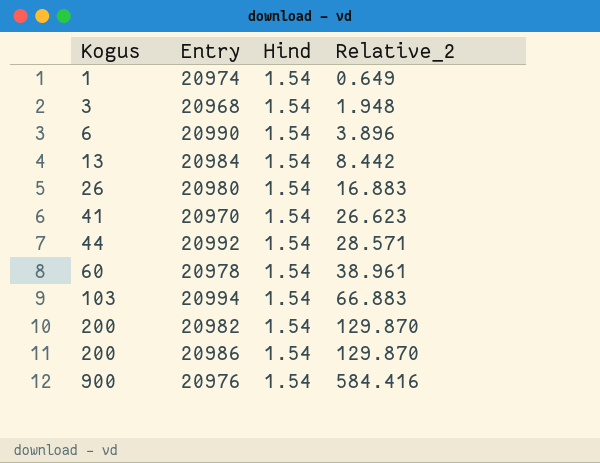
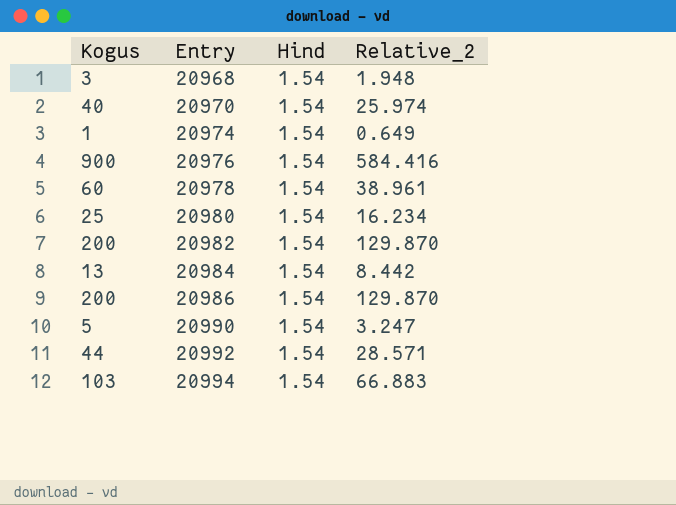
row order: Kogus ascending -> Entry ascending
20970 | Kogus: 41 -> 40
20970 | Relative_2: 26.623 -> 25.974
20980 | Kogus: 26 -> 25
20980 | Relative_2: 16.883 -> 16.234
20990 | Kogus: 6 -> 5
20990 | Relative_2: 3.896 -> 3.247

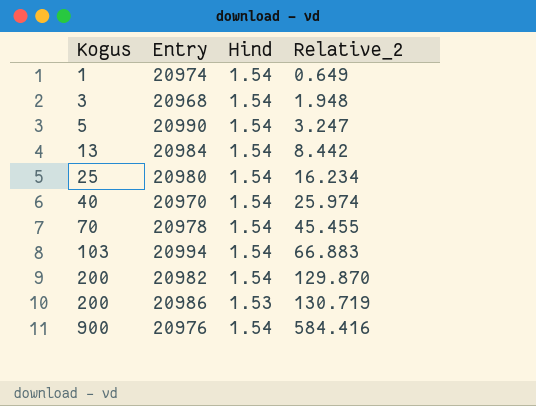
row order: Entry ascending -> Kogus ascending
row 20992: 44 | 1.54 | 28.571 -> none
20978 | Kogus: 60 -> 70
20978 | Relative_2: 38.961 -> 45.455
20986 | Hind: 1.54 -> 1.53
20986 | Relative_2: 129.870 -> 130.719

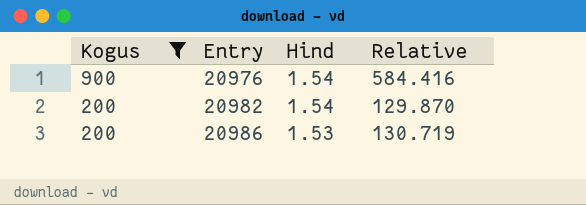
filter: none -> Kogus >= 200
row order: Kogus ascending -> Kogus descending
column name: Relative_2 -> Relative

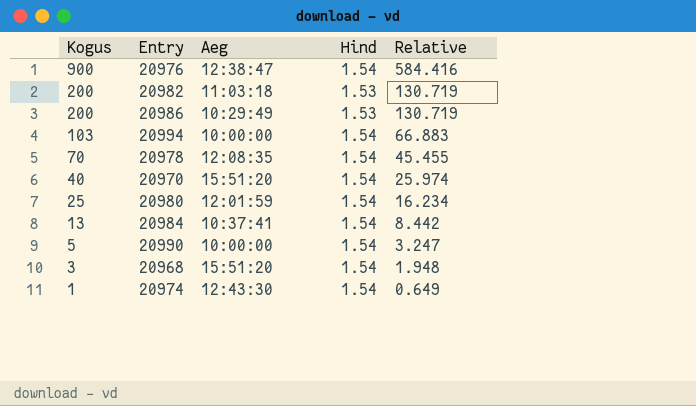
filter: Kogus >= 200 -> none
column Aeg | position: none -> 3
20982 | Hind: 1.54 -> 1.53
20982 | Relative: 129.870 -> 130.719

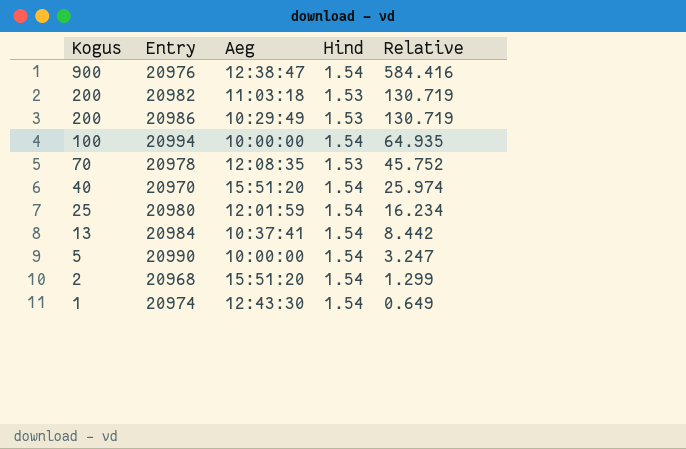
20994 | Kogus: 103 -> 100
20994 | Relative: 66.883 -> 64.935
20978 | Hind: 1.54 -> 1.53
20978 | Relative: 45.455 -> 45.752
20968 | Kogus: 3 -> 2
20968 | Relative: 1.948 -> 1.299

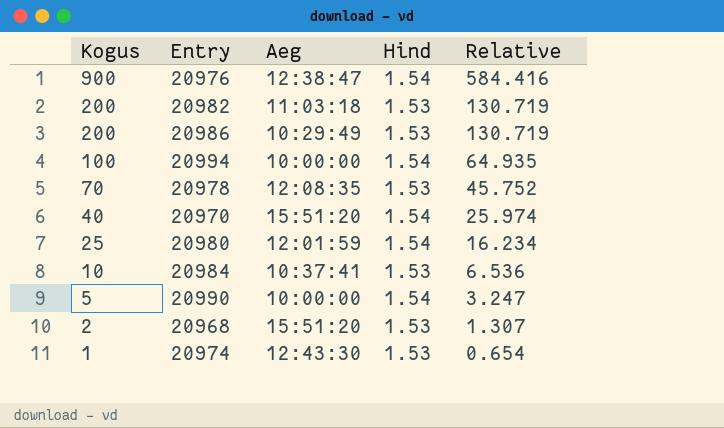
20984 | Kogus: 13 -> 10
20984 | Hind: 1.54 -> 1.53
20984 | Relative: 8.442 -> 6.536
20968 | Hind: 1.54 -> 1.53
20968 | Relative: 1.299 -> 1.307
20974 | Hind: 1.54 -> 1.53
20974 | Relative: 0.649 -> 0.654

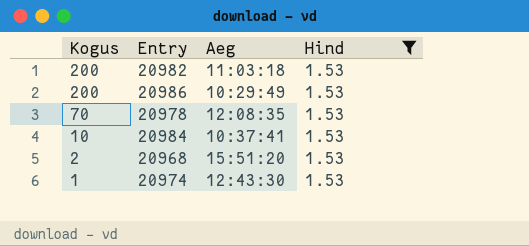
filter: none -> Hind = 1.53
column Relative | formula: [Kogus] / [Hind] -> none

